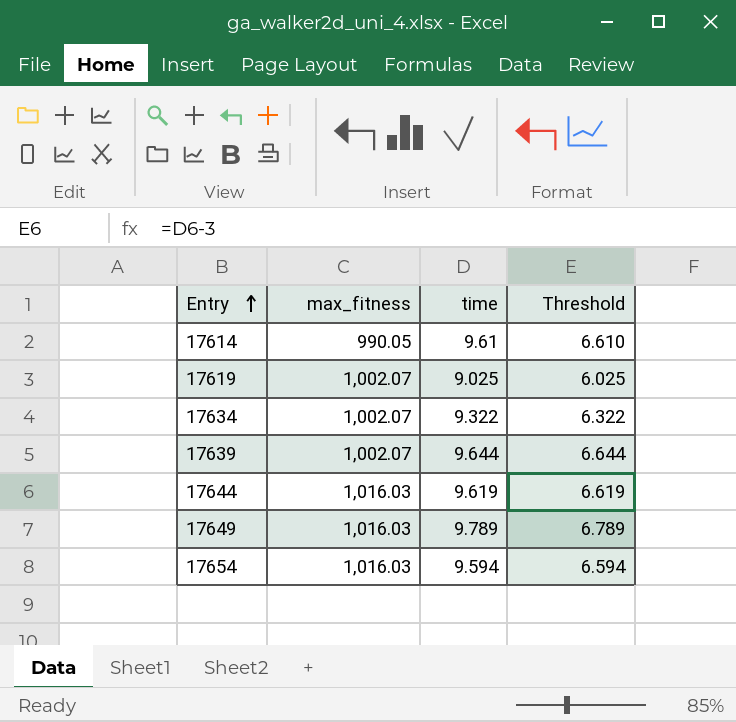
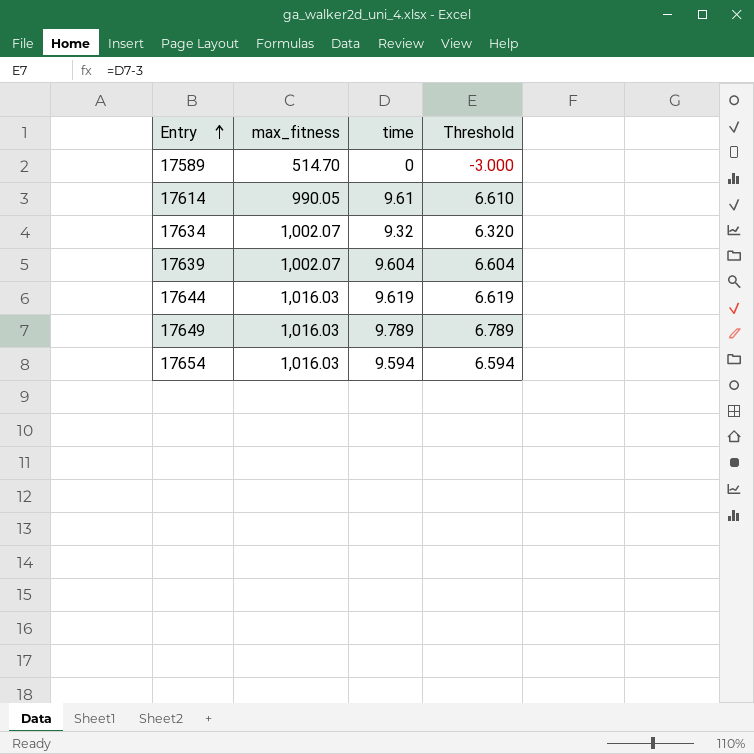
row 17619: 1,002.07 | 9.025 | 6.025 -> none
row 17589: none -> 514.70 | 0 | -3.000
17634 | time: 9.322 -> 9.32
17634 | Threshold: 6.322 -> 6.320
17639 | time: 9.644 -> 9.604
17639 | Threshold: 6.644 -> 6.604

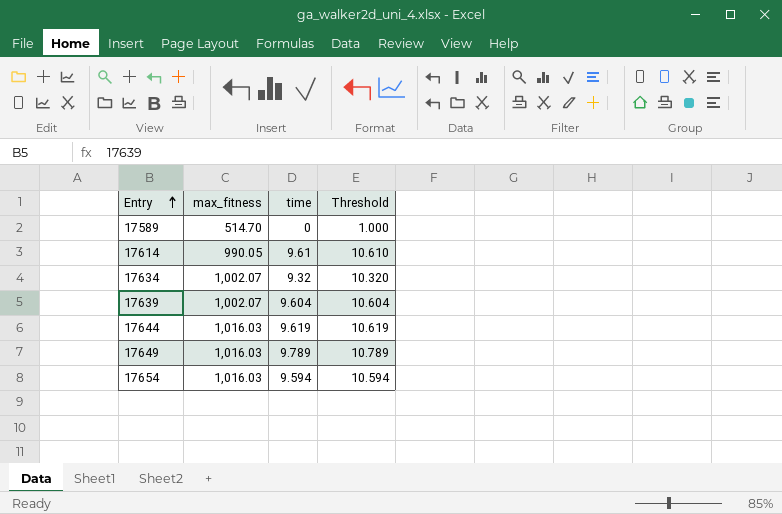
column Threshold | formula: [time] - 3 -> [time] + 1

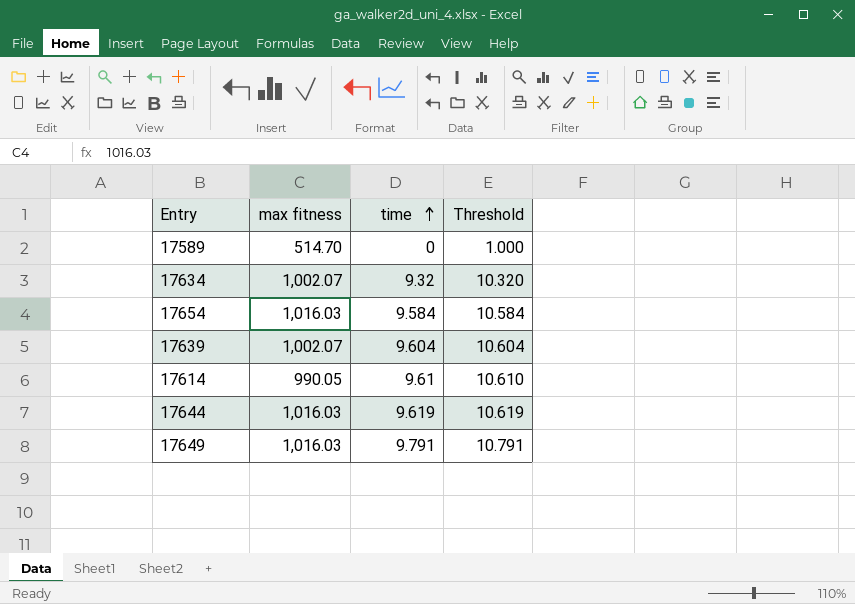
row order: Entry ascending -> time ascending
column name: max_fitness -> max fitness
17654 | time: 9.594 -> 9.584
17654 | Threshold: 10.594 -> 10.584
17649 | time: 9.789 -> 9.791
17649 | Threshold: 10.789 -> 10.791

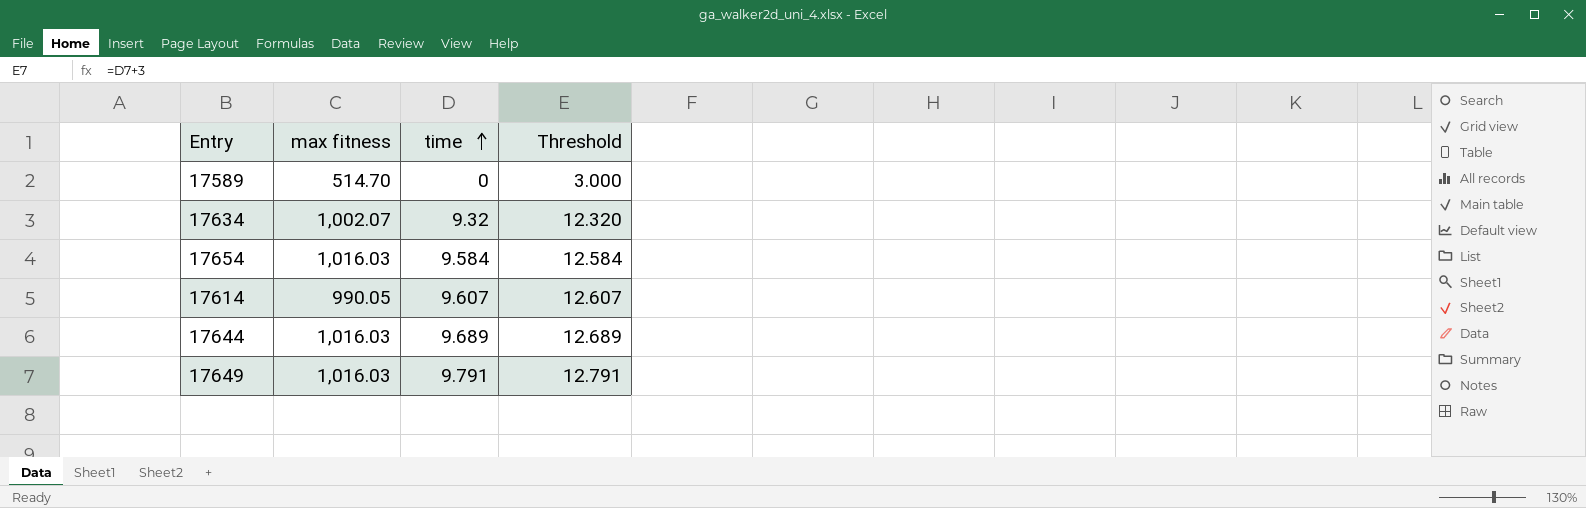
column Threshold | formula: [time] + 1 -> [time] + 3
row 17639: 1,002.07 | 9.604 | 10.604 -> none
17614 | time: 9.61 -> 9.607
17644 | time: 9.619 -> 9.689

